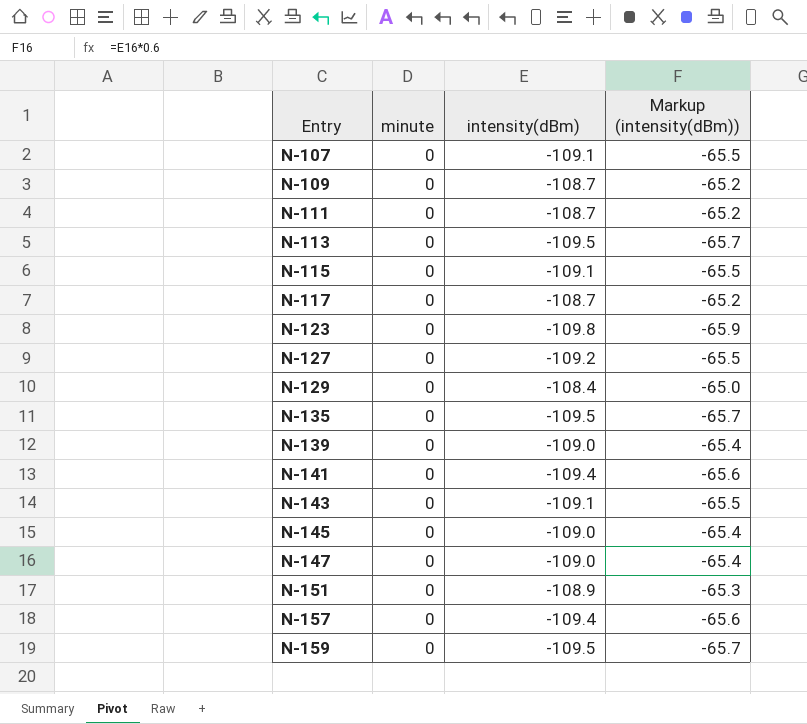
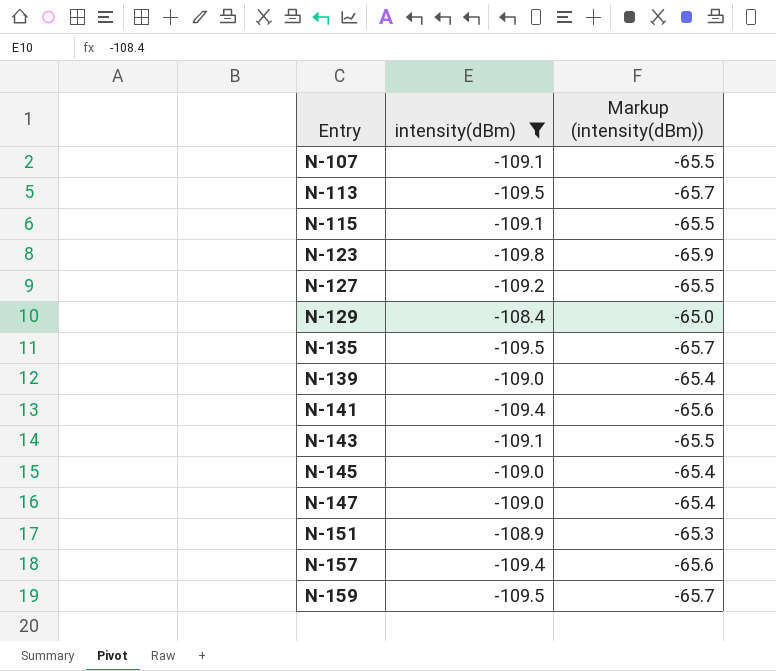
filter: none -> intensity(dBm) != -108.7
column minute | position: 2 -> none

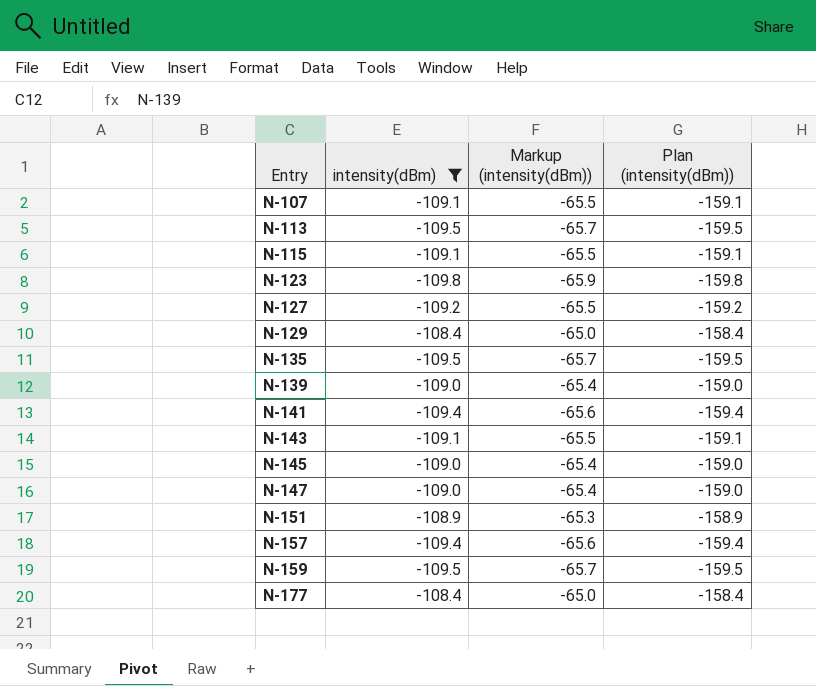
column Plan (intensity(dBm)) | formula: none -> [intensity(dBm)] - 50
row N-177: none -> -108.4 | -65.0 | -158.4

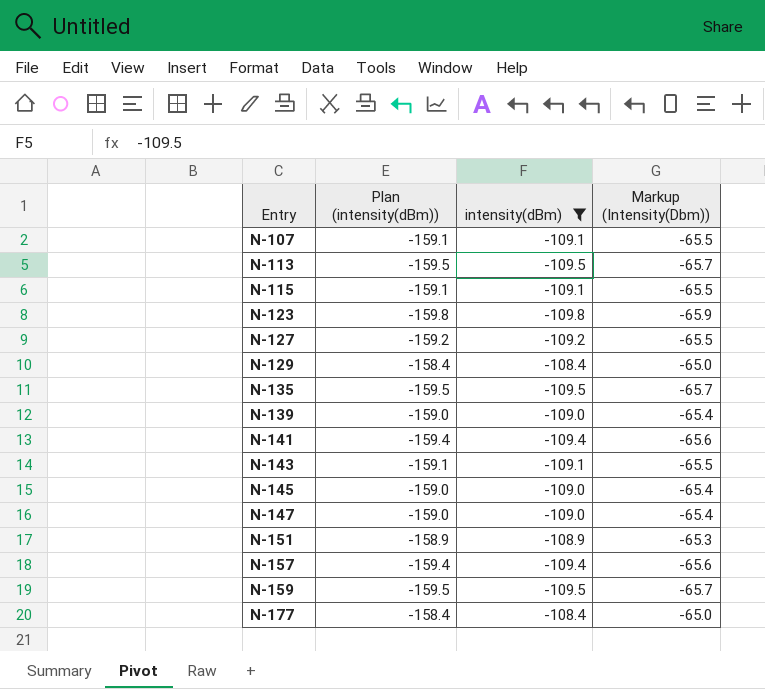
column Plan (intensity(dBm)) | position: 4 -> 2
column name: Markup (intensity(dBm)) -> Markup (Intensity(Dbm))

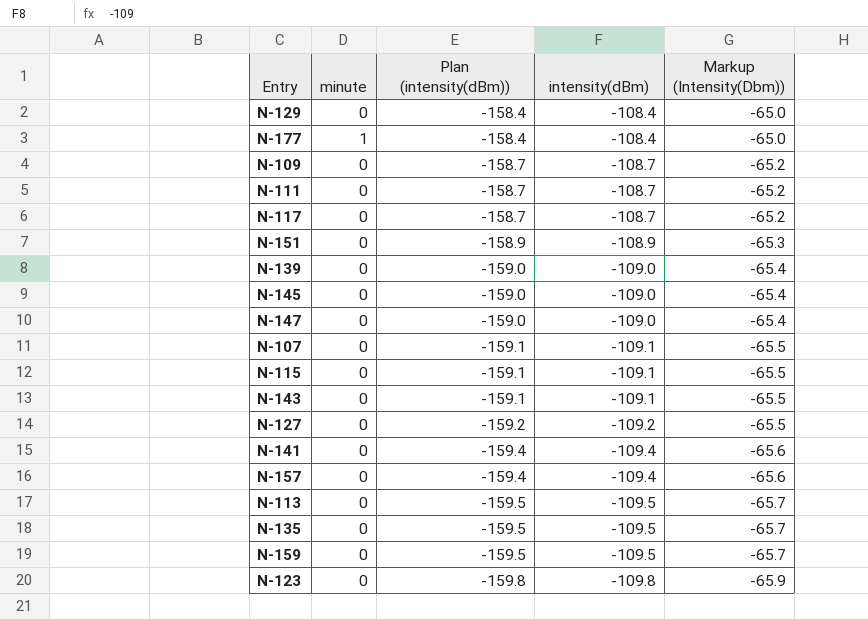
filter: intensity(dBm) != -108.7 -> none
row order: Entry ascending -> Plan (intensity(dBm)) descending
column minute | position: none -> 2

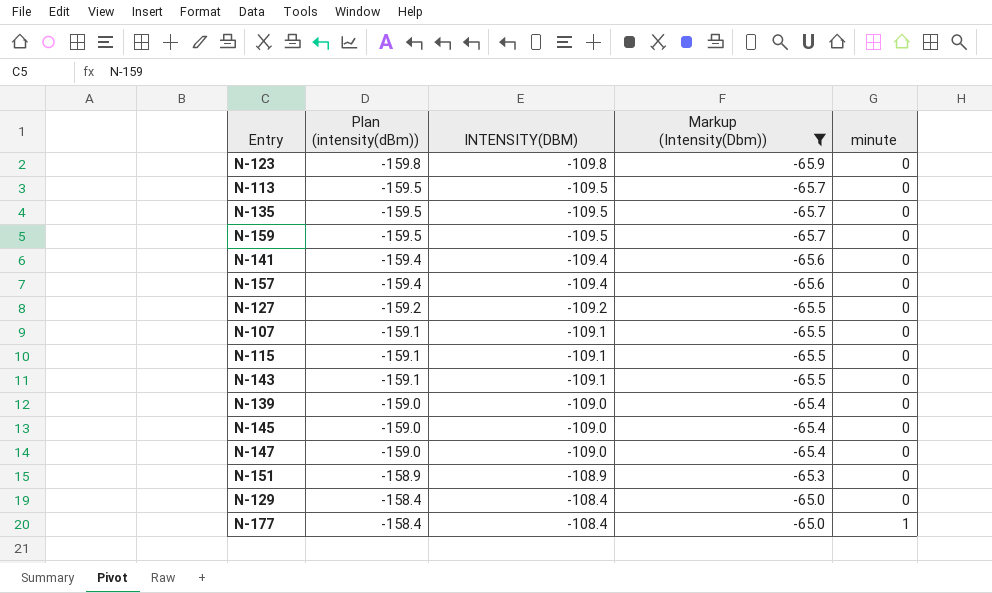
filter: none -> Markup (Intensity(Dbm)) != -65.2
row order: Plan (intensity(dBm)) descending -> Plan (intensity(dBm)) ascending
column name: intensity(dBm) -> INTENSITY(DBM)
column minute | position: 2 -> 5

